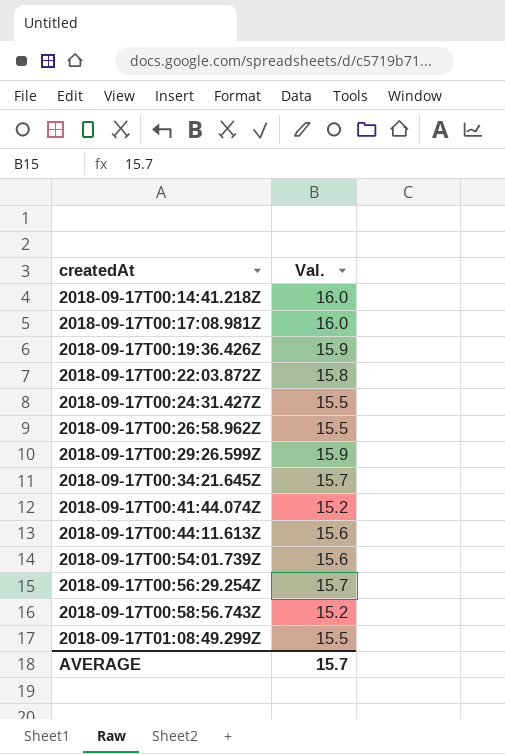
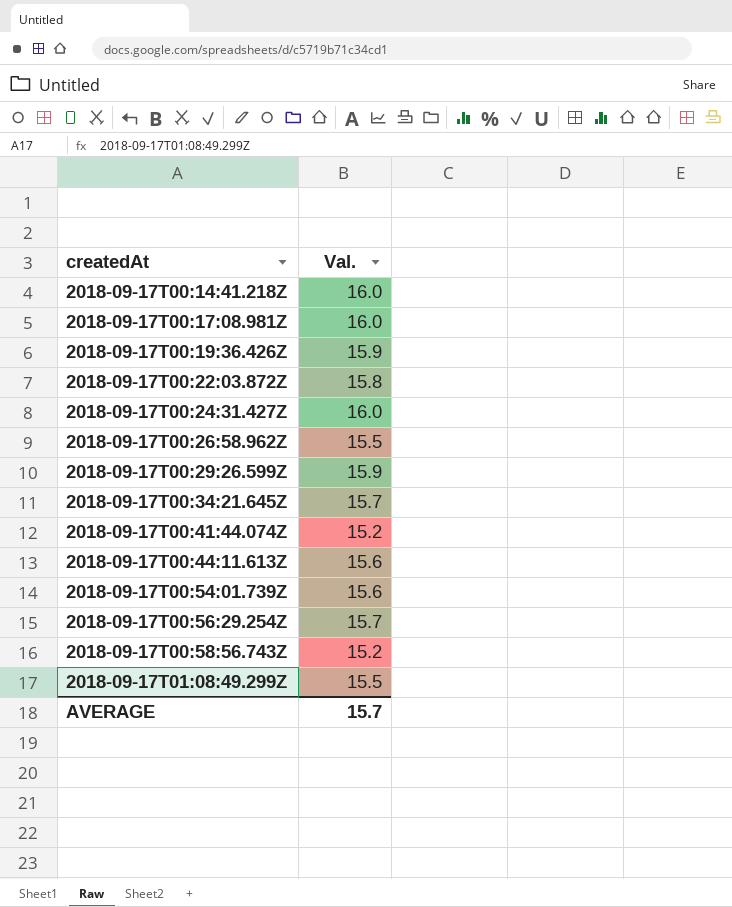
2018-09-17T00:24:31.427Z | Val.: 15.5 -> 16.0

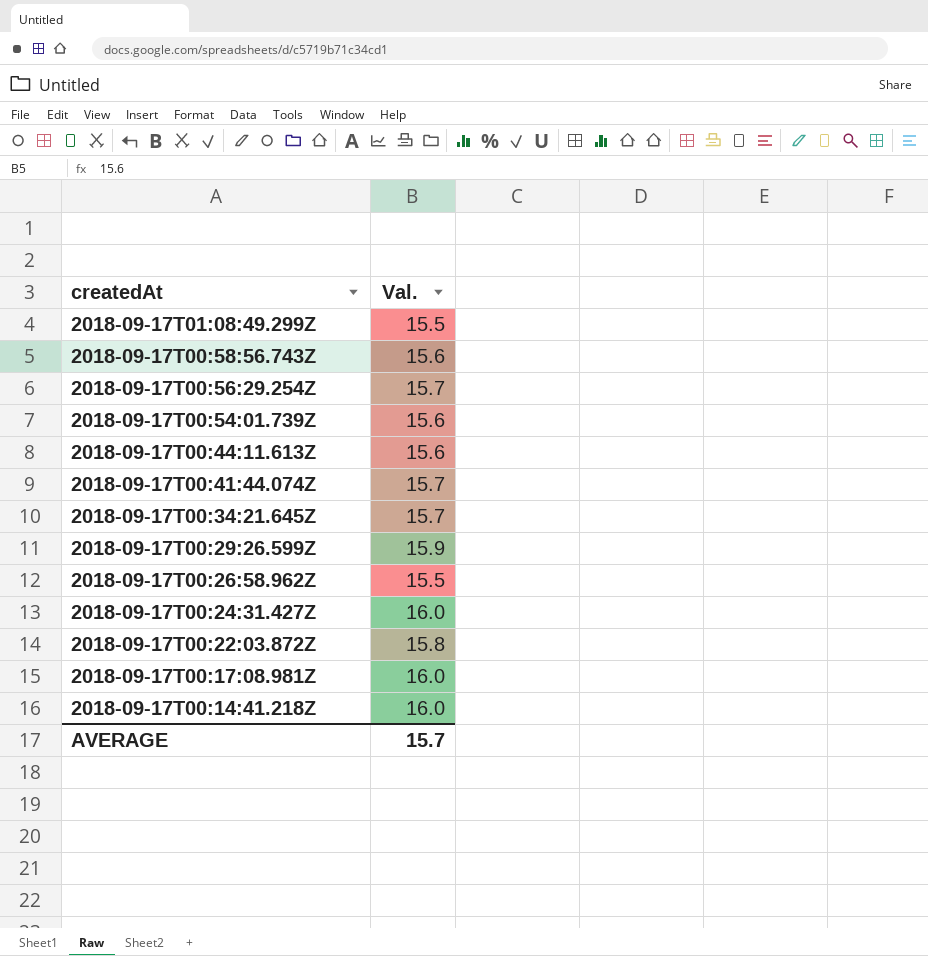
row order: createdAt ascending -> createdAt descending
row 2018-09-17T00:19:36.426Z: 15.9 -> none
2018-09-17T00:58:56.743Z | Val.: 15.2 -> 15.6
2018-09-17T00:41:44.074Z | Val.: 15.2 -> 15.7

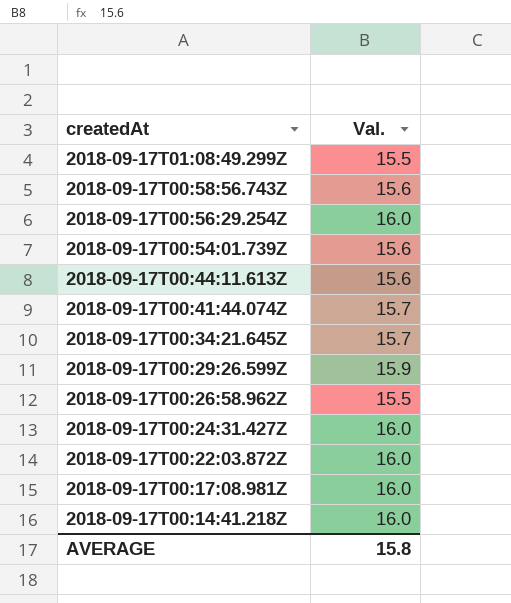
2018-09-17T00:56:29.254Z | Val.: 15.7 -> 16.0
2018-09-17T00:22:03.872Z | Val.: 15.8 -> 16.0
AVERAGE | Val.: 15.7 -> 15.8

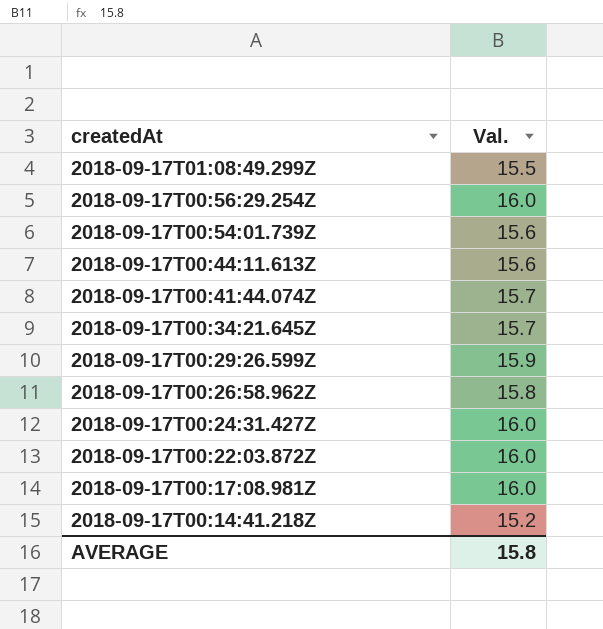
row 2018-09-17T00:58:56.743Z: 15.6 -> none
2018-09-17T00:26:58.962Z | Val.: 15.5 -> 15.8
2018-09-17T00:14:41.218Z | Val.: 16.0 -> 15.2

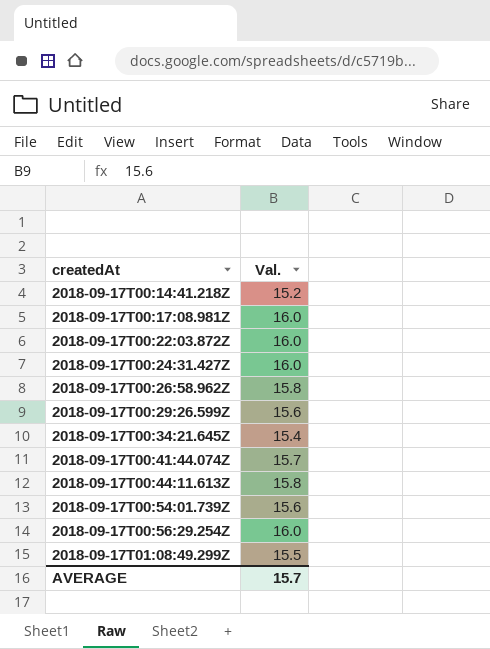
row order: createdAt descending -> createdAt ascending
2018-09-17T00:29:26.599Z | Val.: 15.9 -> 15.6
2018-09-17T00:34:21.645Z | Val.: 15.7 -> 15.4
2018-09-17T00:44:11.613Z | Val.: 15.6 -> 15.8
AVERAGE | Val.: 15.8 -> 15.7

